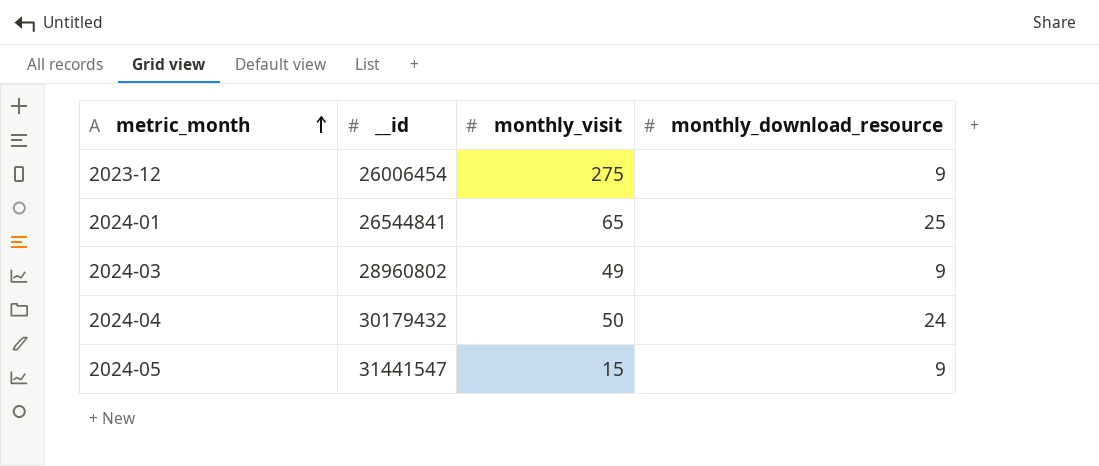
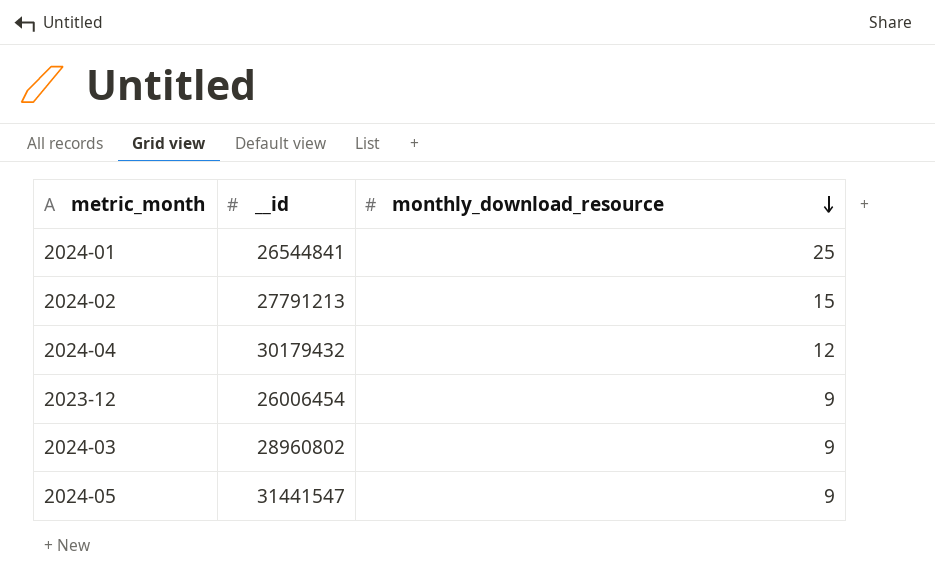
row order: metric_month ascending -> monthly_download_resource descending
column monthly_visit | position: 3 -> none
row 2024-02: none -> 27791213 | 15
2024-04 | monthly_download_resource: 24 -> 12

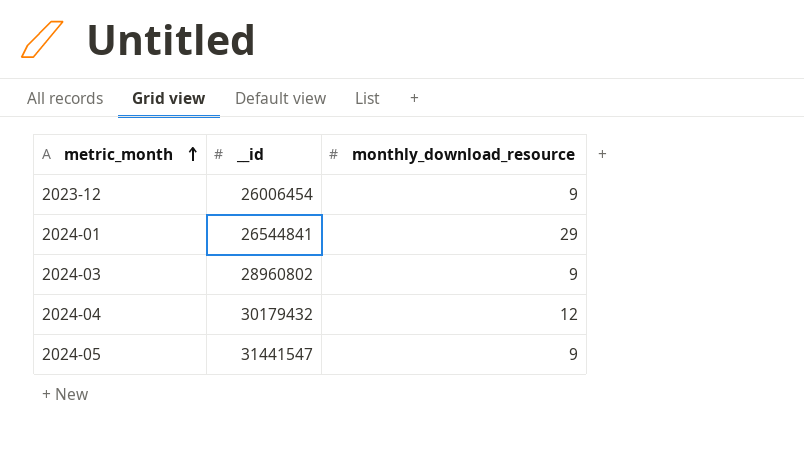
row order: monthly_download_resource descending -> metric_month ascending
row 2024-02: 27791213 | 15 -> none
2024-01 | monthly_download_resource: 25 -> 29

